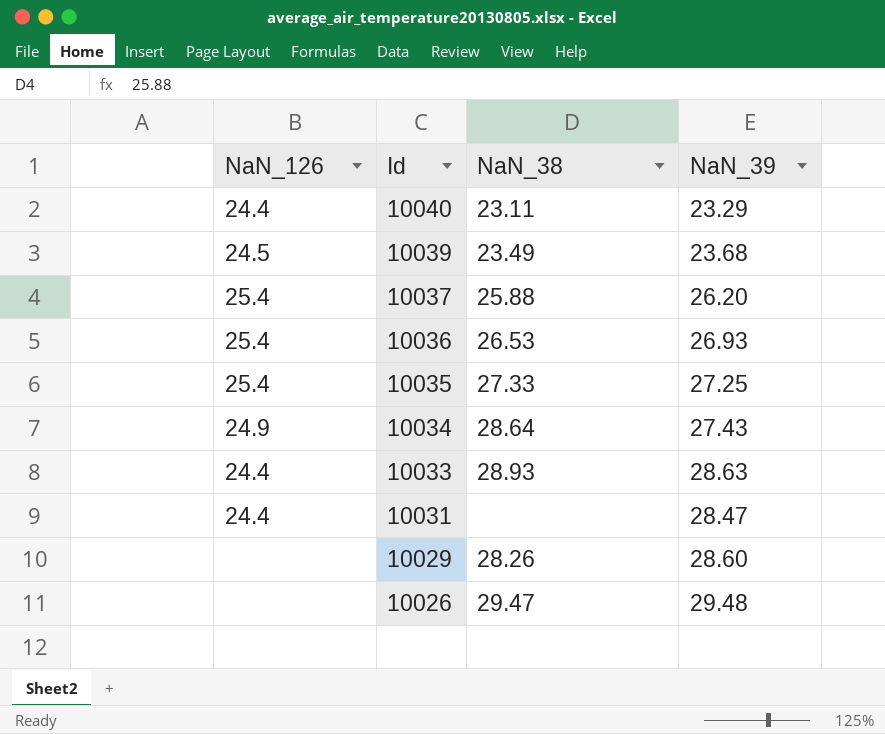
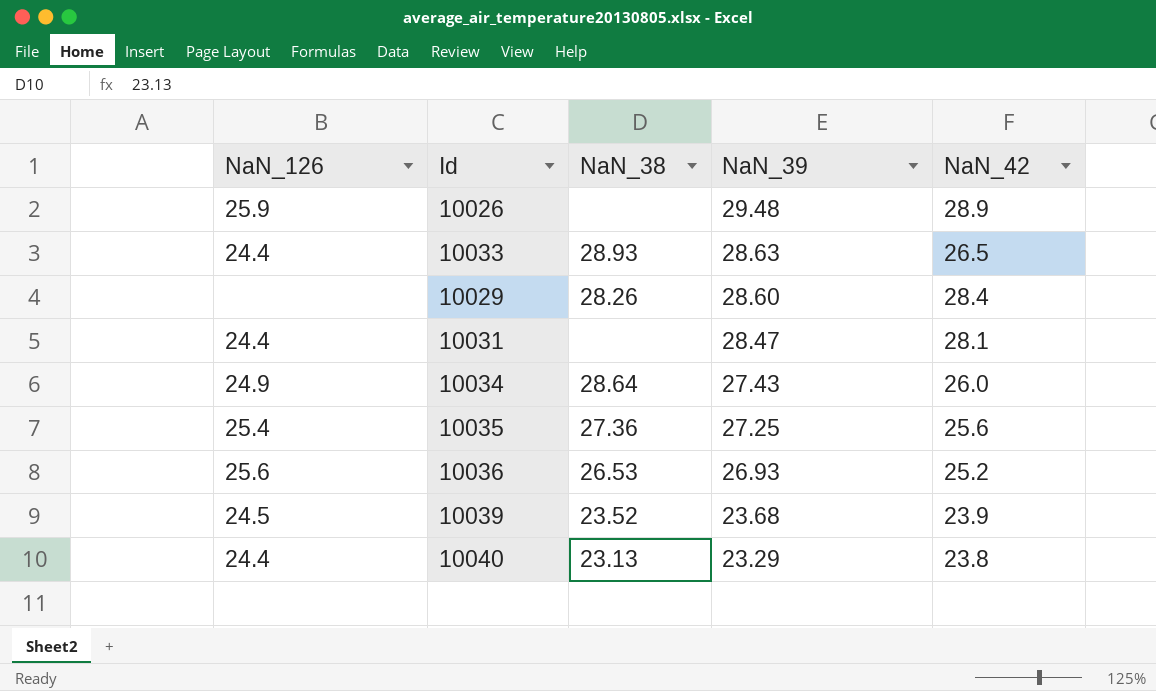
row order: Id descending -> NaN_39 descending
column NaN_42 | position: none -> 5
row 10037: 25.4 | 25.88 | 26.20 -> none
10026 | NaN_126: none -> 25.9
10026 | NaN_38: 29.47 -> none
10035 | NaN_38: 27.33 -> 27.36
10036 | NaN_126: 25.4 -> 25.6
10039 | NaN_38: 23.49 -> 23.52
10040 | NaN_38: 23.11 -> 23.13

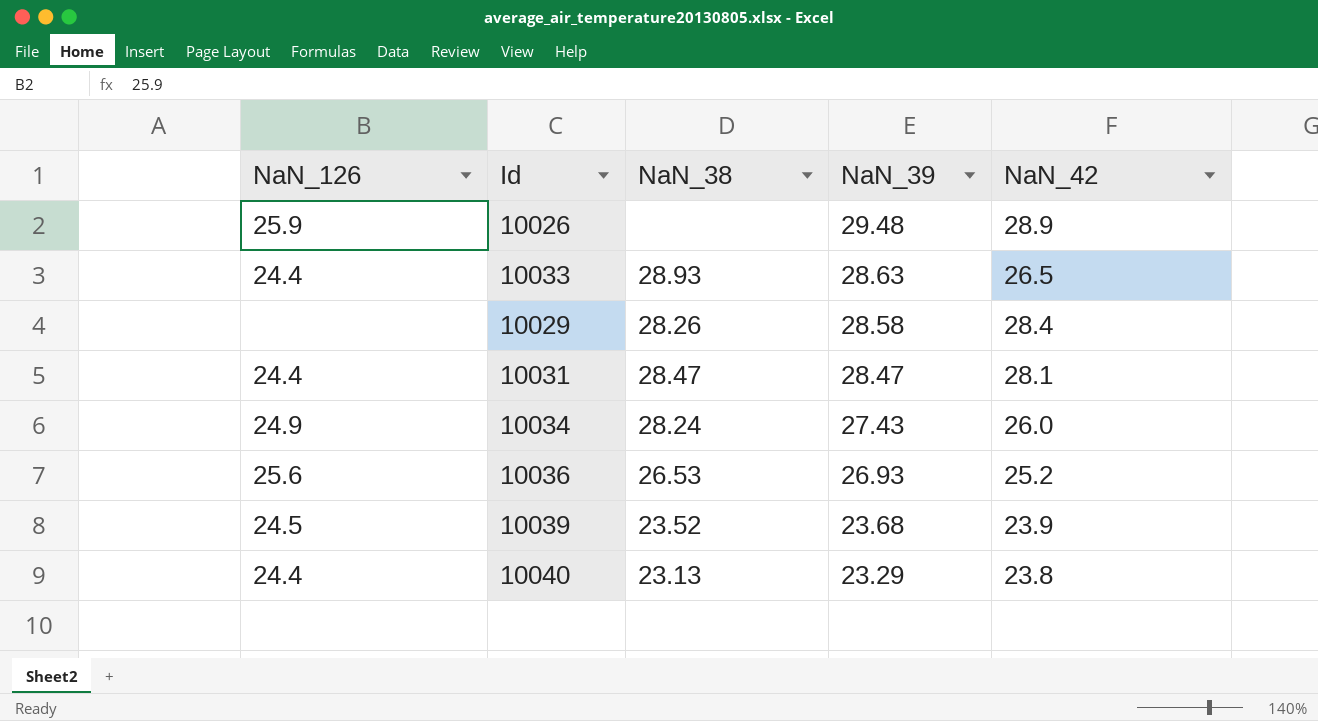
row 10035: 25.4 | 27.36 | 27.25 | 25.6 -> none
10029 | NaN_39: 28.60 -> 28.58
10031 | NaN_38: none -> 28.47
10034 | NaN_38: 28.64 -> 28.24

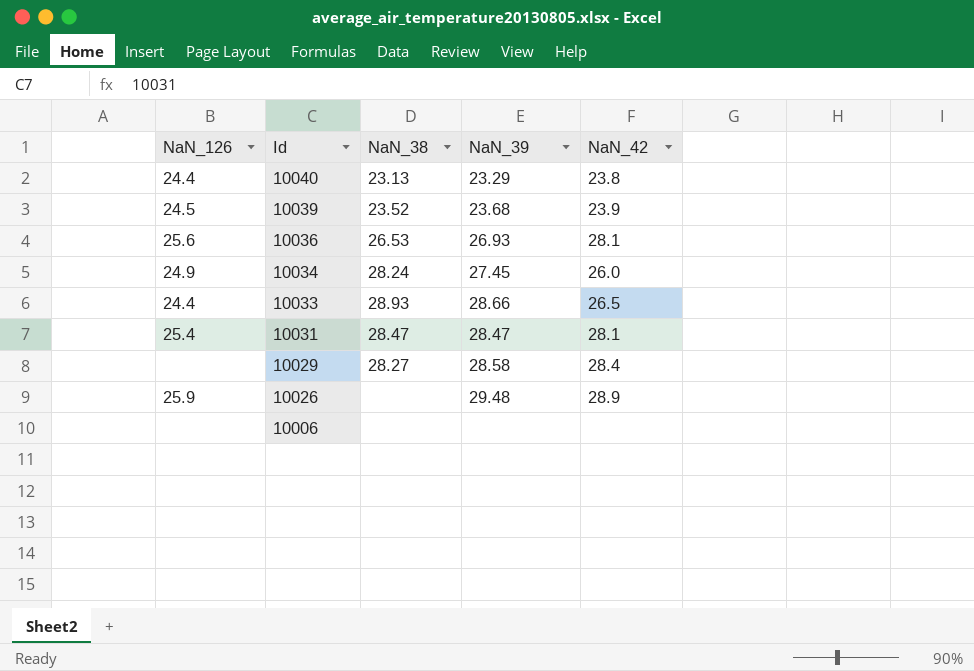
row order: NaN_39 descending -> Id descending
10036 | NaN_42: 25.2 -> 28.1
10034 | NaN_39: 27.43 -> 27.45
10033 | NaN_39: 28.63 -> 28.66
10031 | NaN_126: 24.4 -> 25.4
10029 | NaN_38: 28.26 -> 28.27
row 10006: none -> none | none | none | none

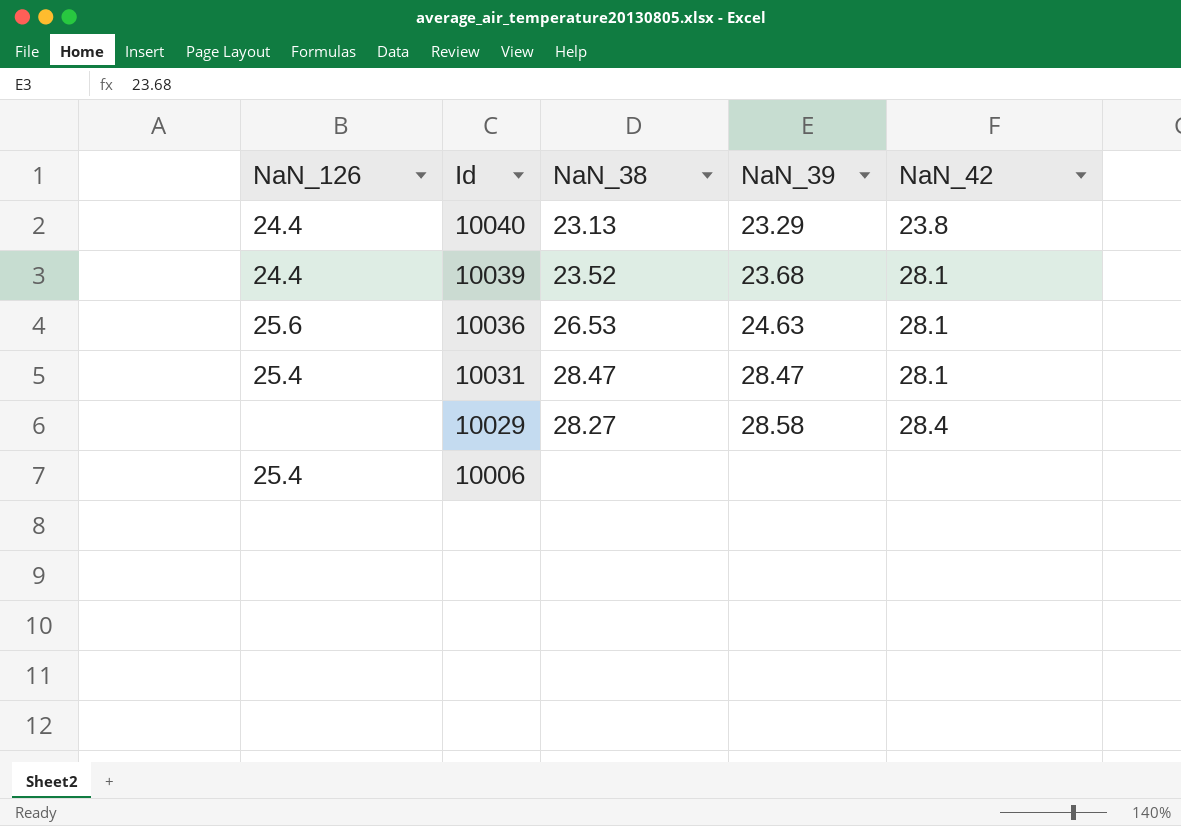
row 10034: 24.9 | 28.24 | 27.45 | 26.0 -> none
row 10033: 24.4 | 28.93 | 28.66 | 26.5 -> none
row 10026: 25.9 | none | 29.48 | 28.9 -> none
10039 | NaN_126: 24.5 -> 24.4
10039 | NaN_42: 23.9 -> 28.1
10036 | NaN_39: 26.93 -> 24.63
10006 | NaN_126: none -> 25.4

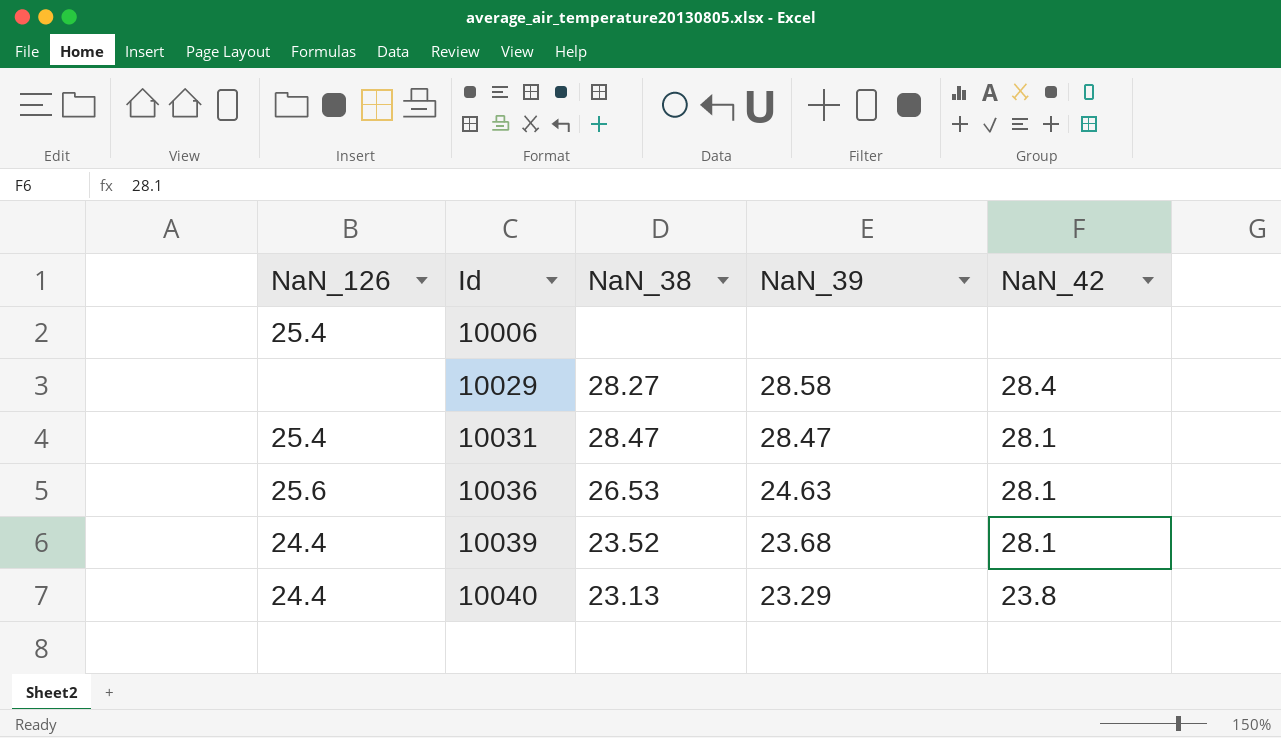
row order: Id descending -> Id ascending

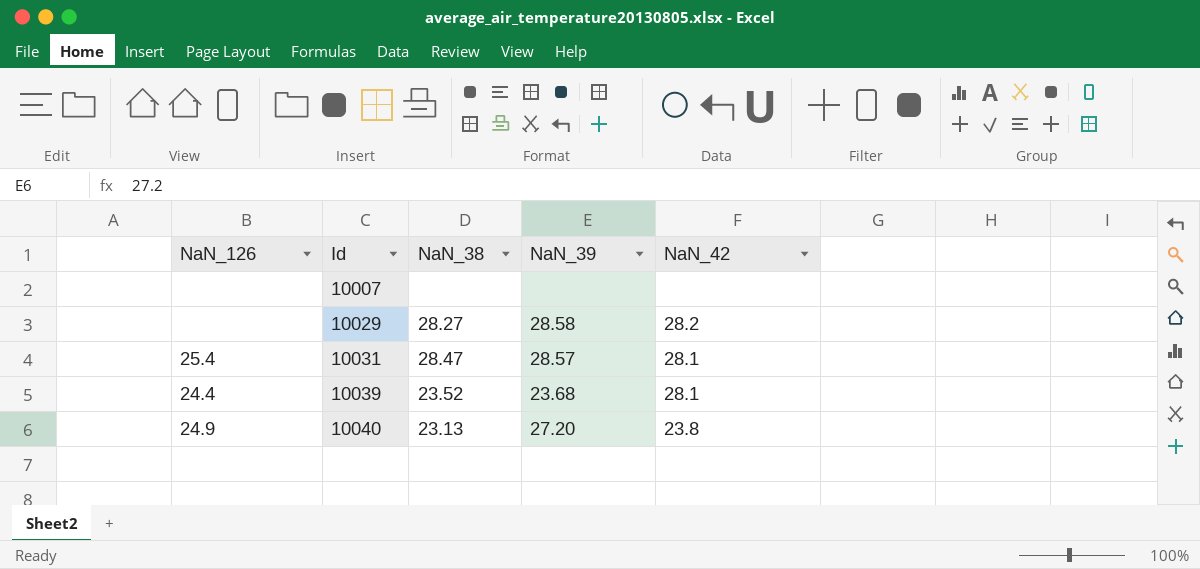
row 10006: 25.4 | none | none | none -> none
row 10036: 25.6 | 26.53 | 24.63 | 28.1 -> none
row 10007: none -> none | none | none | none
10029 | NaN_42: 28.4 -> 28.2
10031 | NaN_39: 28.47 -> 28.57
10040 | NaN_126: 24.4 -> 24.9
10040 | NaN_39: 23.29 -> 27.20

